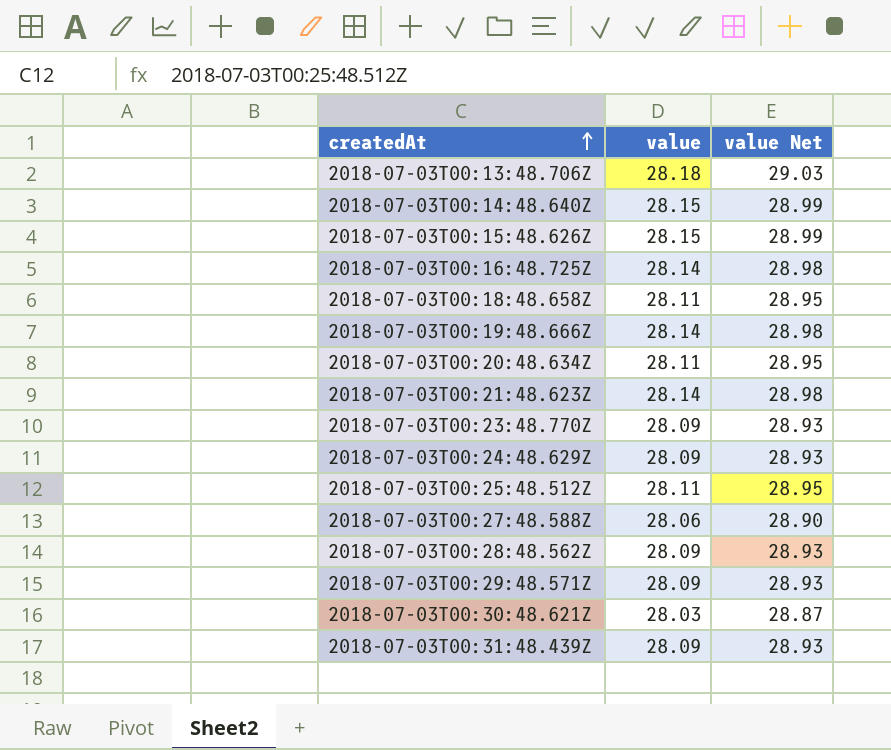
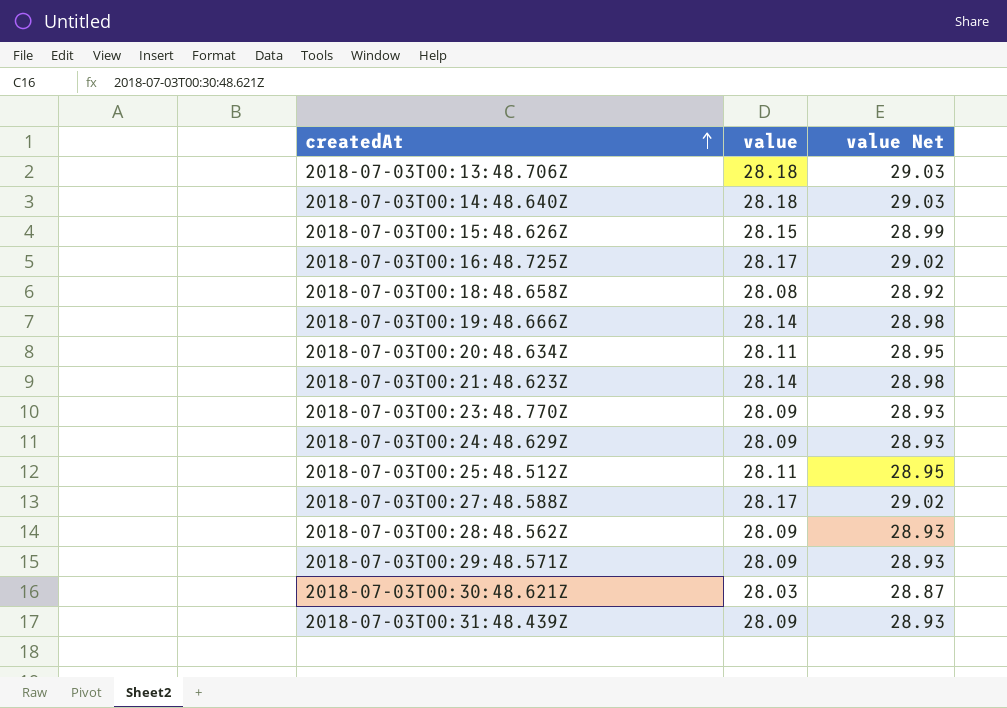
2018-07-03T00:14:48.640Z | value: 28.15 -> 28.18
2018-07-03T00:14:48.640Z | value Net: 28.99 -> 29.03
2018-07-03T00:16:48.725Z | value: 28.14 -> 28.17
2018-07-03T00:16:48.725Z | value Net: 28.98 -> 29.02
2018-07-03T00:18:48.658Z | value: 28.11 -> 28.08
2018-07-03T00:18:48.658Z | value Net: 28.95 -> 28.92
2018-07-03T00:27:48.588Z | value: 28.06 -> 28.17
2018-07-03T00:27:48.588Z | value Net: 28.90 -> 29.02

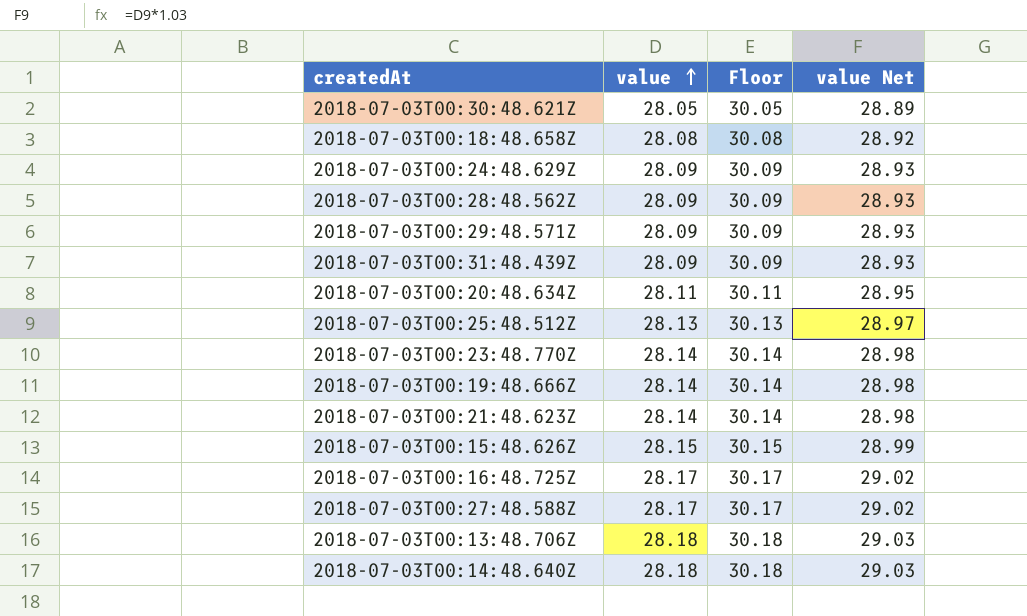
row order: createdAt ascending -> value ascending
column Floor | formula: none -> [value] + 2
2018-07-03T00:30:48.621Z | value: 28.03 -> 28.05
2018-07-03T00:30:48.621Z | value Net: 28.87 -> 28.89
2018-07-03T00:25:48.512Z | value: 28.11 -> 28.13
2018-07-03T00:25:48.512Z | value Net: 28.95 -> 28.97
2018-07-03T00:23:48.770Z | value: 28.09 -> 28.14
2018-07-03T00:23:48.770Z | value Net: 28.93 -> 28.98

